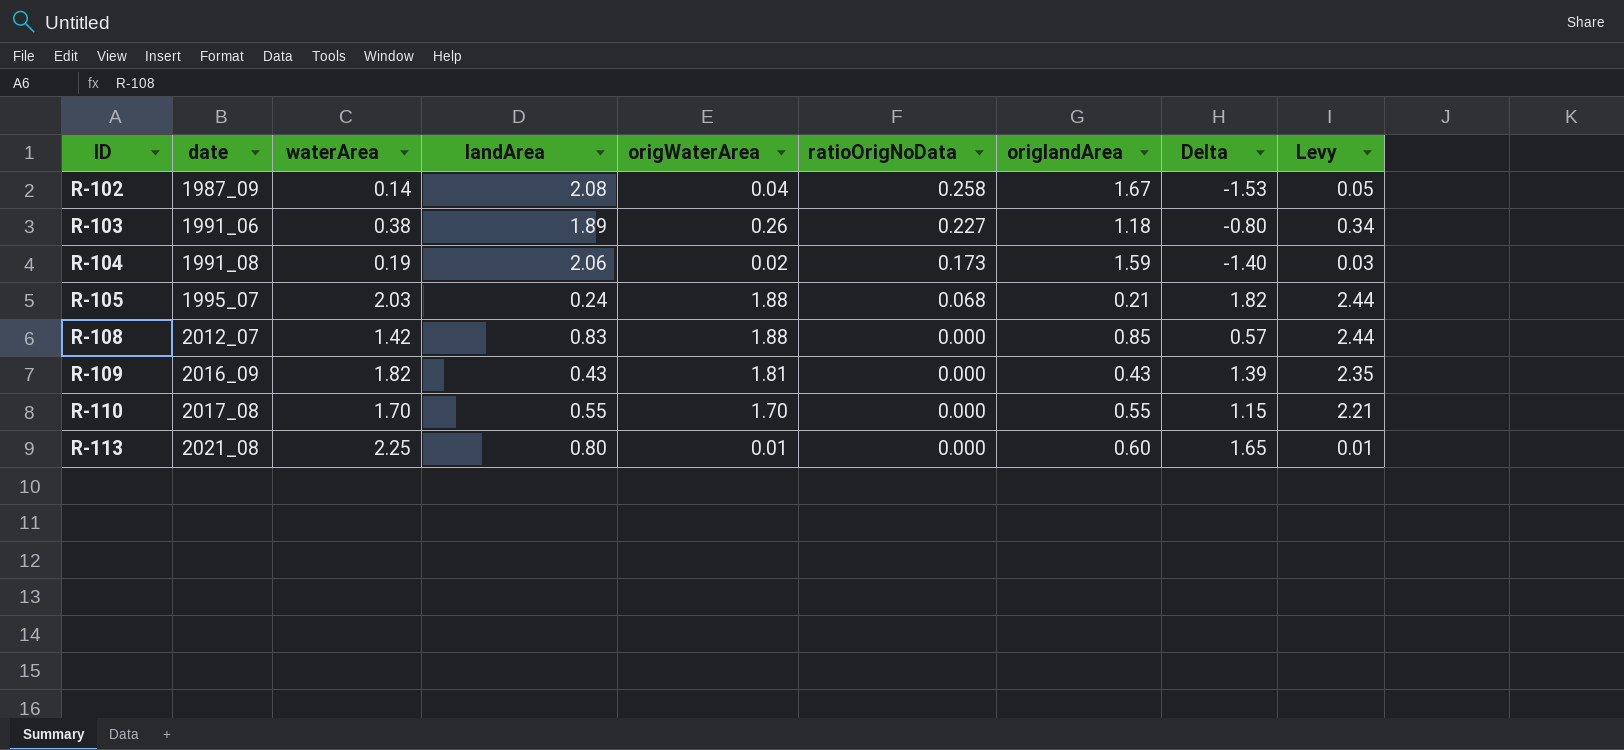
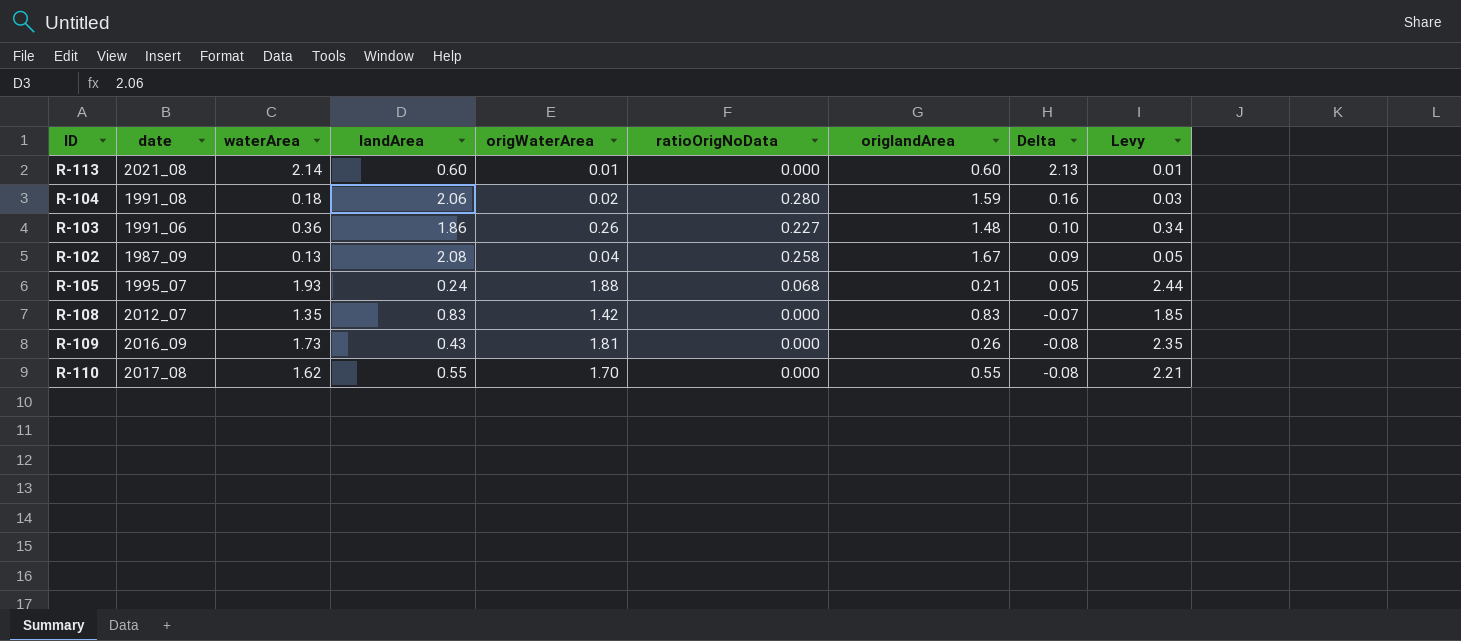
row order: ID ascending -> Delta descending
column Delta | formula: [waterArea] - [origlandArea] -> [waterArea] - [origWaterArea]
R-113 | waterArea: 2.25 -> 2.14
R-113 | landArea: 0.80 -> 0.60
R-104 | waterArea: 0.19 -> 0.18
R-104 | ratioOrigNoData: 0.173 -> 0.280
R-103 | waterArea: 0.38 -> 0.36
R-103 | landArea: 1.89 -> 1.86
R-103 | origlandArea: 1.18 -> 1.48
R-102 | waterArea: 0.14 -> 0.13
R-105 | waterArea: 2.03 -> 1.93
R-108 | waterArea: 1.42 -> 1.35
R-108 | origWaterArea: 1.88 -> 1.42
R-108 | origlandArea: 0.85 -> 0.83
R-108 | Levy: 2.44 -> 1.85
R-109 | waterArea: 1.82 -> 1.73
R-109 | origlandArea: 0.43 -> 0.26
R-110 | waterArea: 1.70 -> 1.62

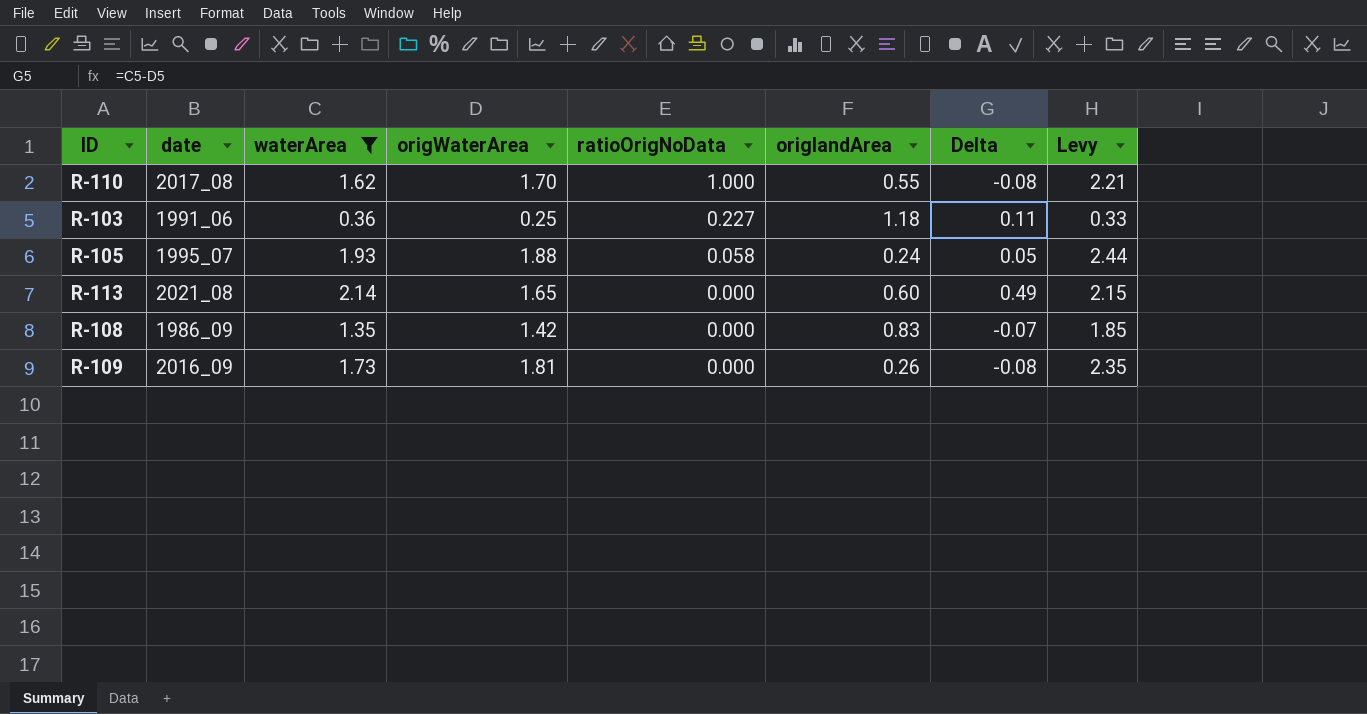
filter: none -> waterArea >= 0.36
row order: Delta descending -> ratioOrigNoData descending
column landArea | position: 4 -> none
R-110 | ratioOrigNoData: 0.000 -> 1.000
R-103 | origWaterArea: 0.26 -> 0.25
R-103 | origlandArea: 1.48 -> 1.18
R-103 | Delta: 0.10 -> 0.11
R-103 | Levy: 0.34 -> 0.33
R-105 | ratioOrigNoData: 0.068 -> 0.058
R-105 | origlandArea: 0.21 -> 0.24
R-113 | origWaterArea: 0.01 -> 1.65
R-113 | Delta: 2.13 -> 0.49
R-113 | Levy: 0.01 -> 2.15
R-108 | date: 2012_07 -> 1986_09

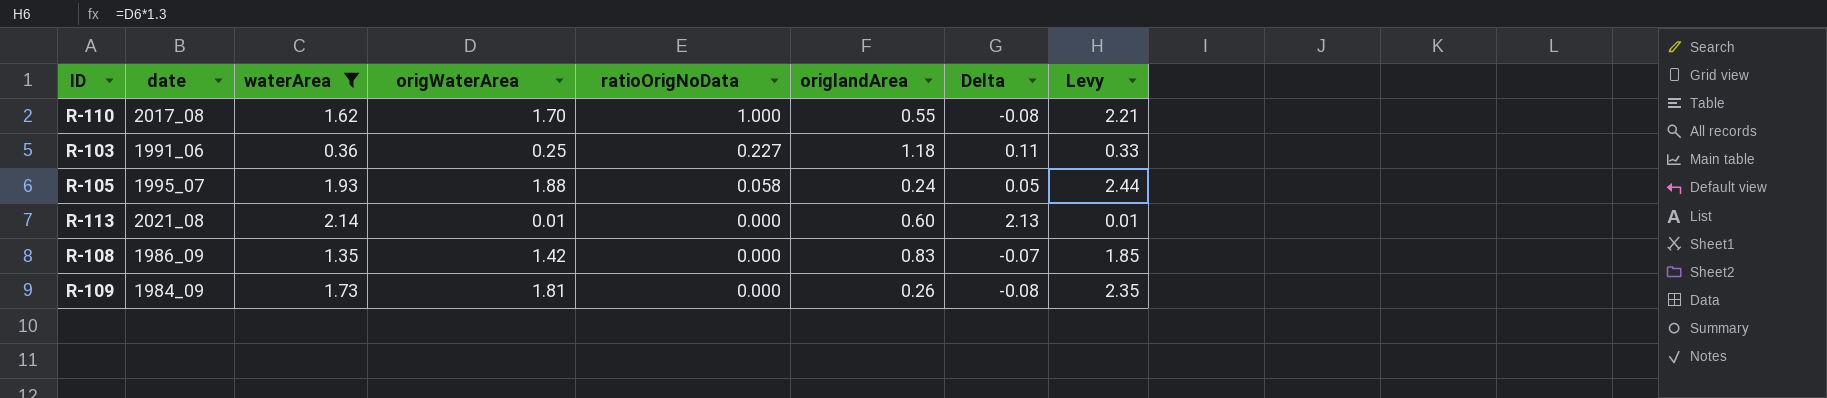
R-113 | origWaterArea: 1.65 -> 0.01
R-113 | Delta: 0.49 -> 2.13
R-113 | Levy: 2.15 -> 0.01
R-109 | date: 2016_09 -> 1984_09

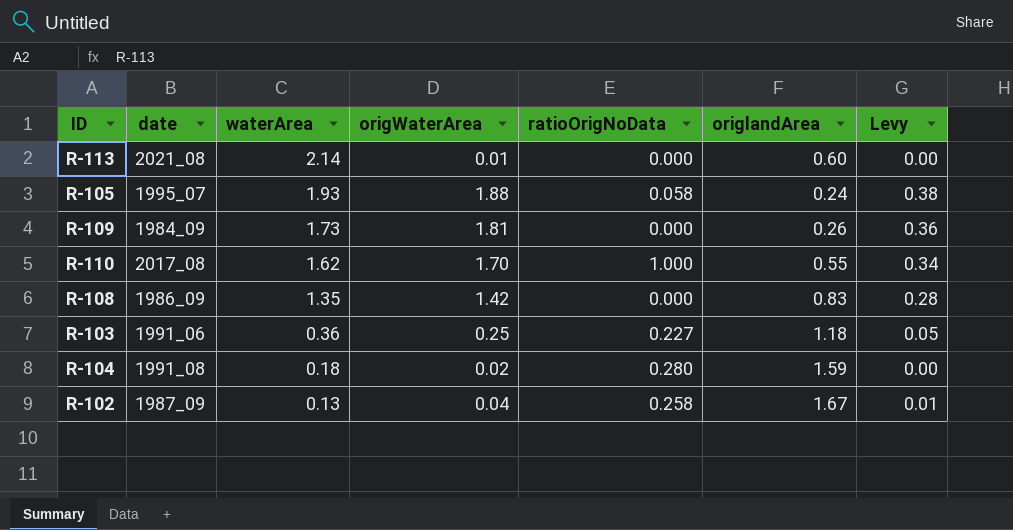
filter: waterArea >= 0.36 -> none
row order: ratioOrigNoData descending -> waterArea descending
column Delta | formula: [waterArea] - [origWaterArea] -> none
column Levy | formula: [origWaterArea] * 1.3 -> [origWaterArea] * 0.2

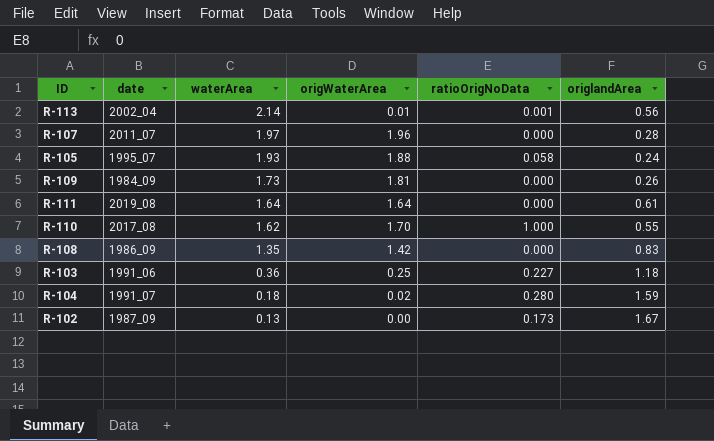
column Levy | formula: [origWaterArea] * 0.2 -> none
R-113 | date: 2021_08 -> 2002_04
R-113 | ratioOrigNoData: 0.000 -> 0.001
R-113 | origlandArea: 0.60 -> 0.56
row R-107: none -> 2011_07 | 1.97 | 1.96 | 0.000 | 0.28
row R-111: none -> 2019_08 | 1.64 | 1.64 | 0.000 | 0.61
R-104 | date: 1991_08 -> 1991_07
R-102 | origWaterArea: 0.04 -> 0.00
R-102 | ratioOrigNoData: 0.258 -> 0.173

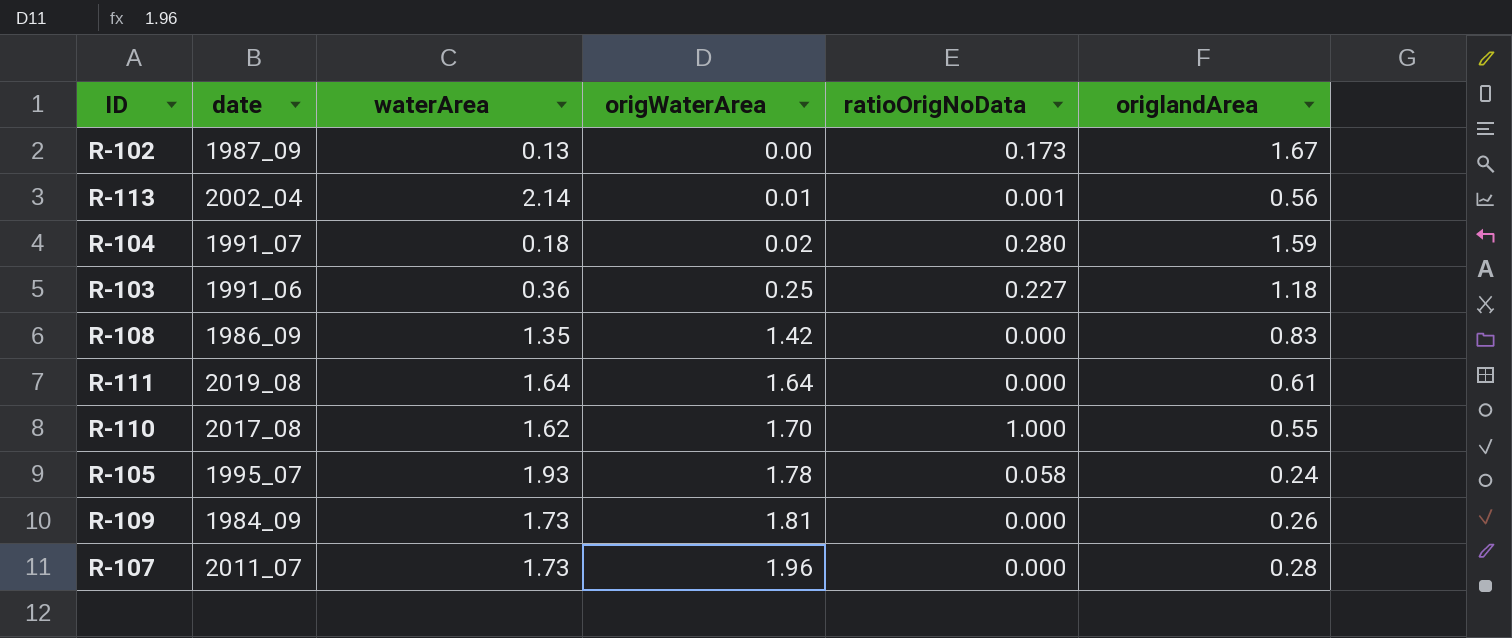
row order: waterArea descending -> origWaterArea ascending
R-105 | origWaterArea: 1.88 -> 1.78
R-107 | waterArea: 1.97 -> 1.73

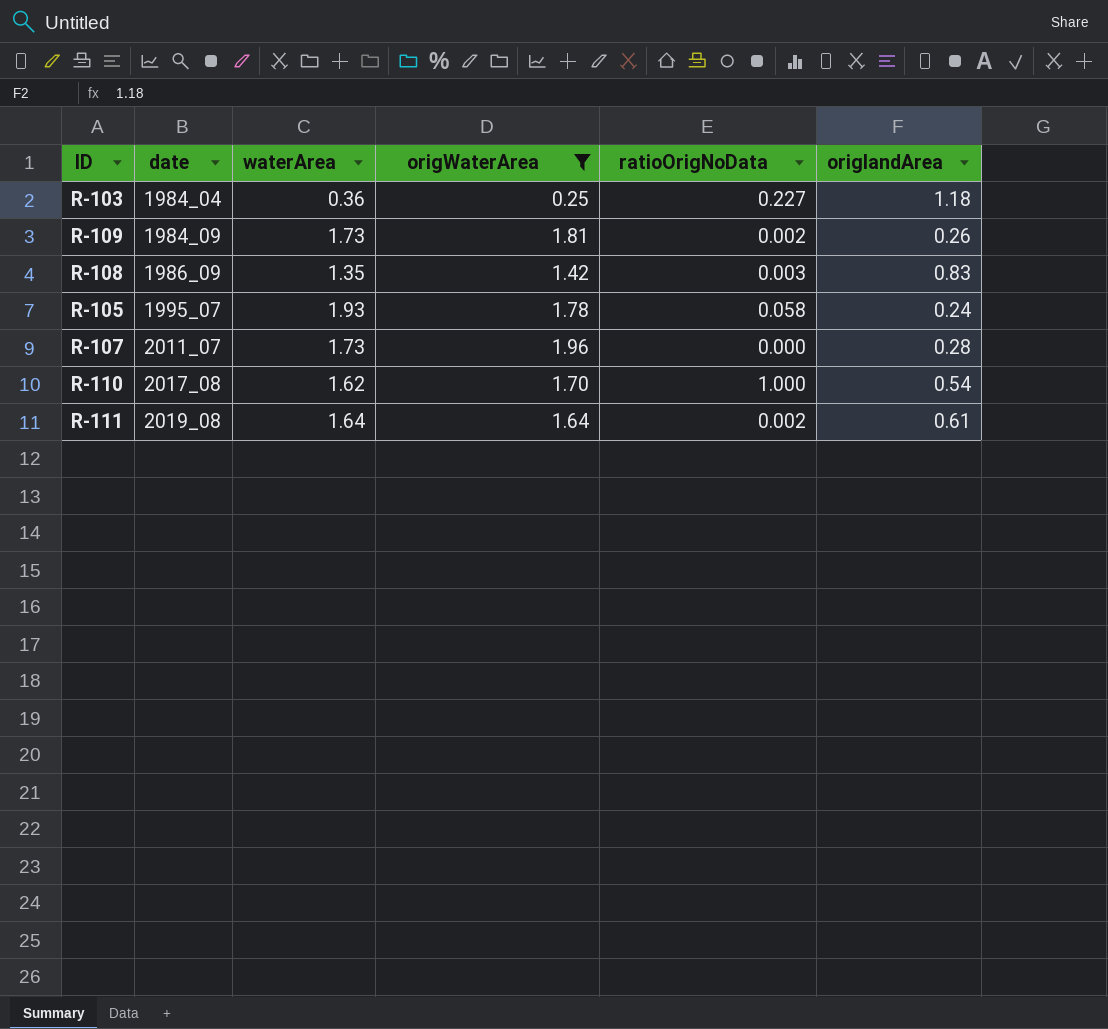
filter: none -> origWaterArea >= 0.25
row order: origWaterArea ascending -> date ascending
R-103 | date: 1991_06 -> 1984_04
R-109 | ratioOrigNoData: 0.000 -> 0.002
R-108 | ratioOrigNoData: 0.000 -> 0.003
R-110 | origlandArea: 0.55 -> 0.54
R-111 | ratioOrigNoData: 0.000 -> 0.002

